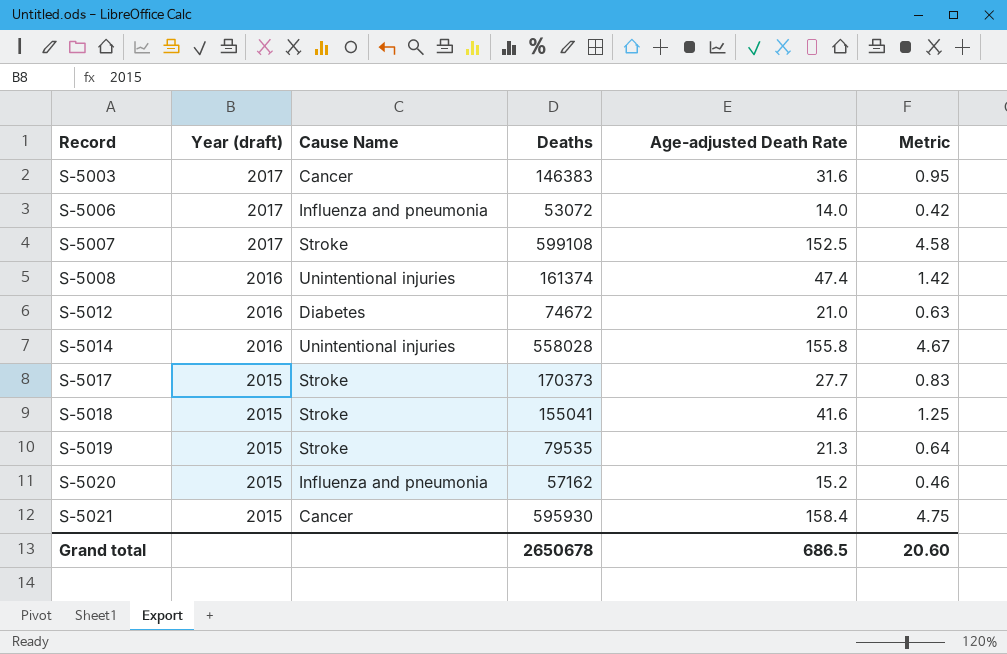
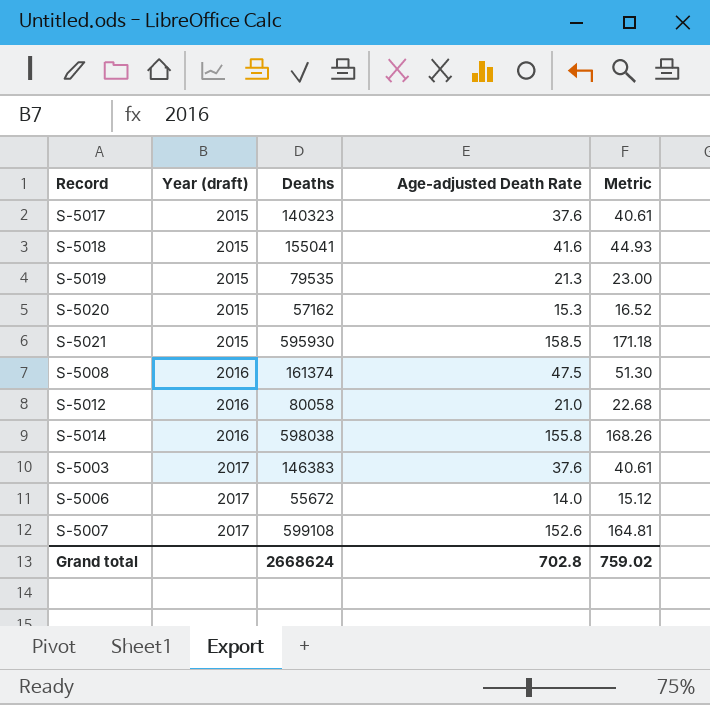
row order: Record ascending -> Year (draft) ascending
column Cause Name | position: 3 -> none
column Metric | formula: [Age-adjusted Death Rate] * 0.03 -> [Age-adjusted Death Rate] * 1.08
S-5017 | Deaths: 170373 -> 140323
S-5017 | Age-adjusted Death Rate: 27.7 -> 37.6
S-5020 | Age-adjusted Death Rate: 15.2 -> 15.3
S-5021 | Age-adjusted Death Rate: 158.4 -> 158.5
S-5008 | Age-adjusted Death Rate: 47.4 -> 47.5
S-5012 | Deaths: 74672 -> 80058
S-5014 | Deaths: 558028 -> 598038
S-5003 | Age-adjusted Death Rate: 31.6 -> 37.6
S-5006 | Deaths: 53072 -> 55672
S-5007 | Age-adjusted Death Rate: 152.5 -> 152.6
Grand total | Deaths: 2650678 -> 2668624
Grand total | Age-adjusted Death Rate: 686.5 -> 702.8
Grand total | Metric: 20.60 -> 759.02

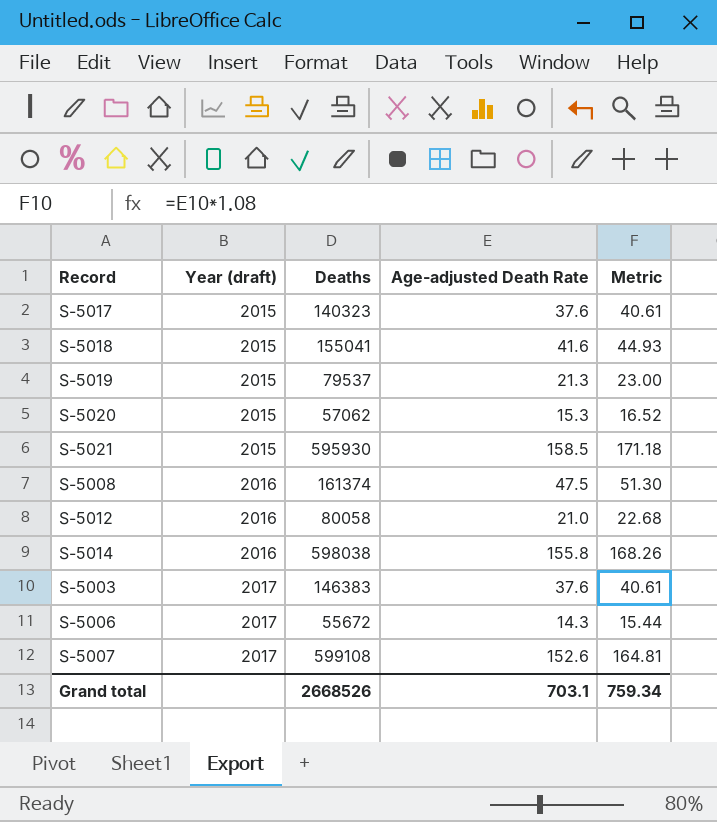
S-5019 | Deaths: 79535 -> 79537
S-5020 | Deaths: 57162 -> 57062
S-5006 | Age-adjusted Death Rate: 14.0 -> 14.3
S-5006 | Metric: 15.12 -> 15.44
Grand total | Deaths: 2668624 -> 2668526
Grand total | Age-adjusted Death Rate: 702.8 -> 703.1
Grand total | Metric: 759.02 -> 759.34

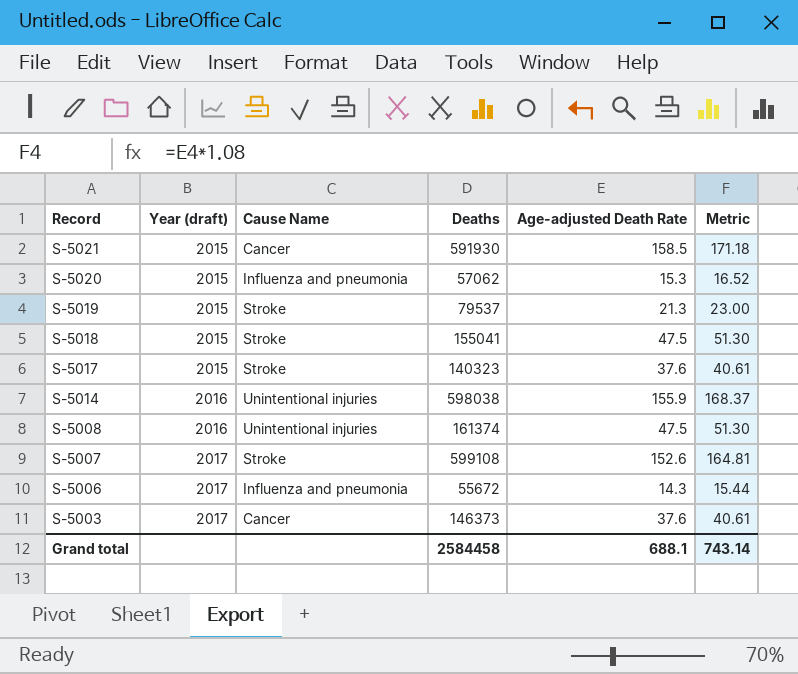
row order: Year (draft) ascending -> Record descending
column Cause Name | position: none -> 3
row S-5012: 2016 | 80058 | 21.0 | 22.68 -> none
S-5021 | Deaths: 595930 -> 591930
S-5018 | Age-adjusted Death Rate: 41.6 -> 47.5
S-5018 | Metric: 44.93 -> 51.30
S-5014 | Age-adjusted Death Rate: 155.8 -> 155.9
S-5014 | Metric: 168.26 -> 168.37
S-5003 | Deaths: 146383 -> 146373
Grand total | Deaths: 2668526 -> 2584458
Grand total | Age-adjusted Death Rate: 703.1 -> 688.1
Grand total | Metric: 759.34 -> 743.14

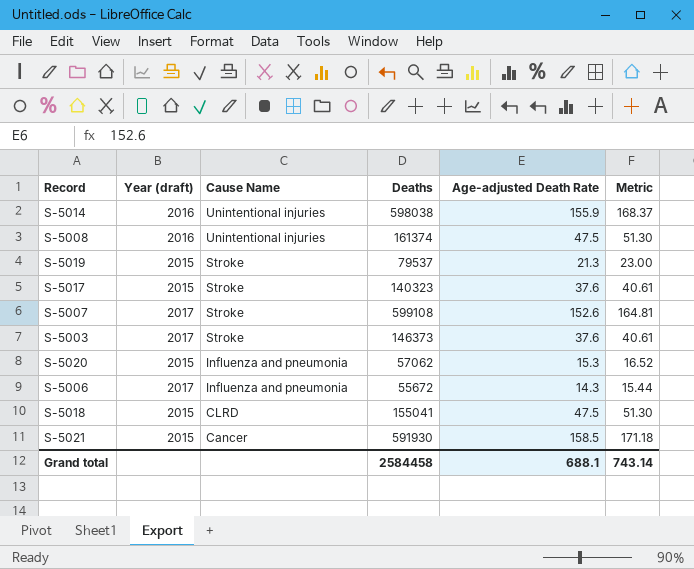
row order: Record descending -> Cause Name descending
S-5003 | Cause Name: Cancer -> Stroke
S-5018 | Cause Name: Stroke -> CLRD

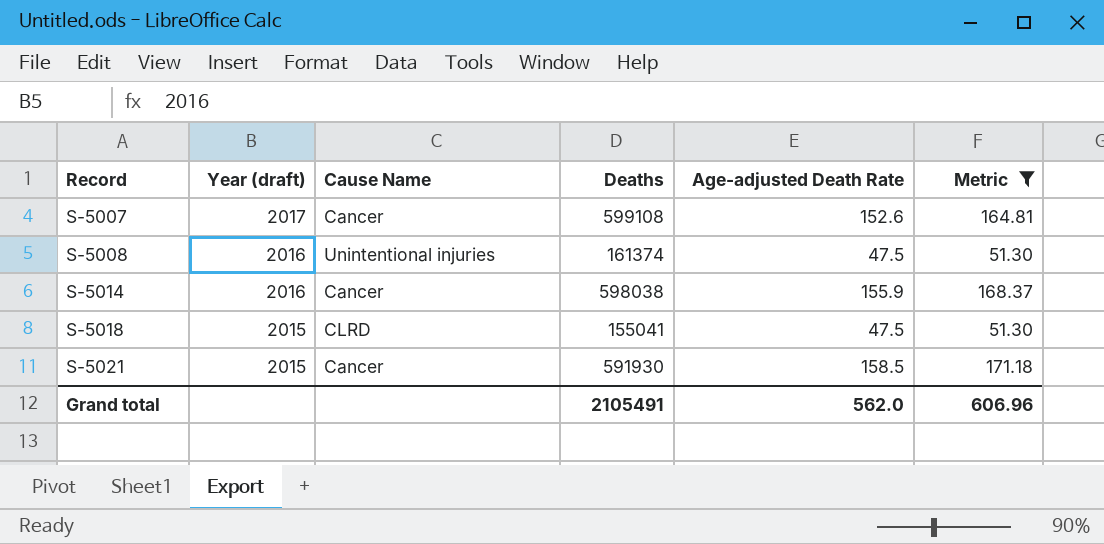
filter: none -> Metric >= 51.30
row order: Cause Name descending -> Record ascending
S-5007 | Cause Name: Stroke -> Cancer
S-5014 | Cause Name: Unintentional injuries -> Cancer
Grand total | Deaths: 2584458 -> 2105491
Grand total | Age-adjusted Death Rate: 688.1 -> 562.0
Grand total | Metric: 743.14 -> 606.96

